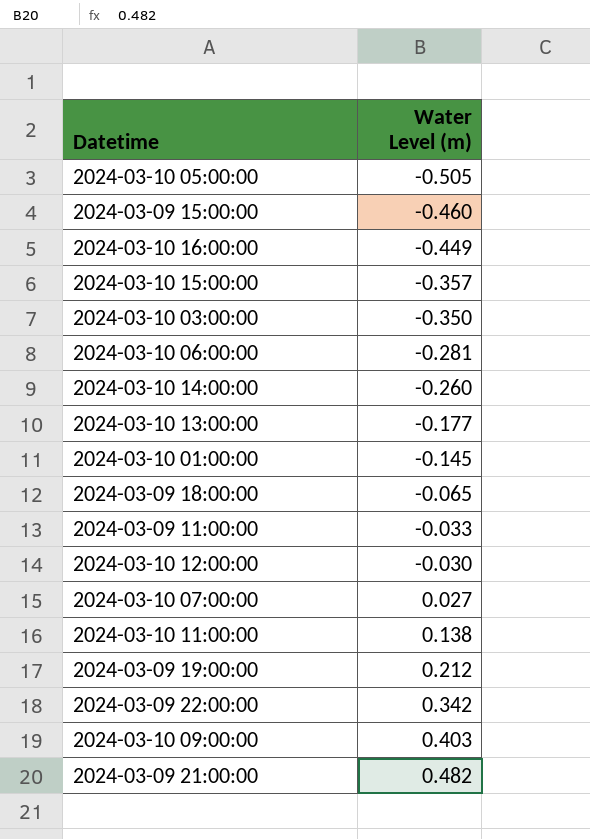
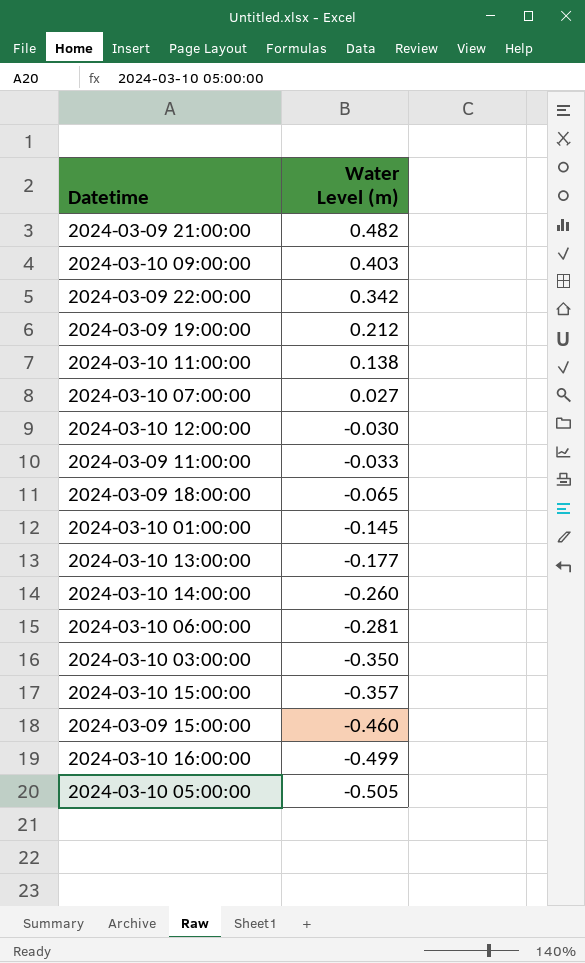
row order: Water Level (m) ascending -> Water Level (m) descending
2024-03-10 16:00:00 | Water Level (m): -0.449 -> -0.499

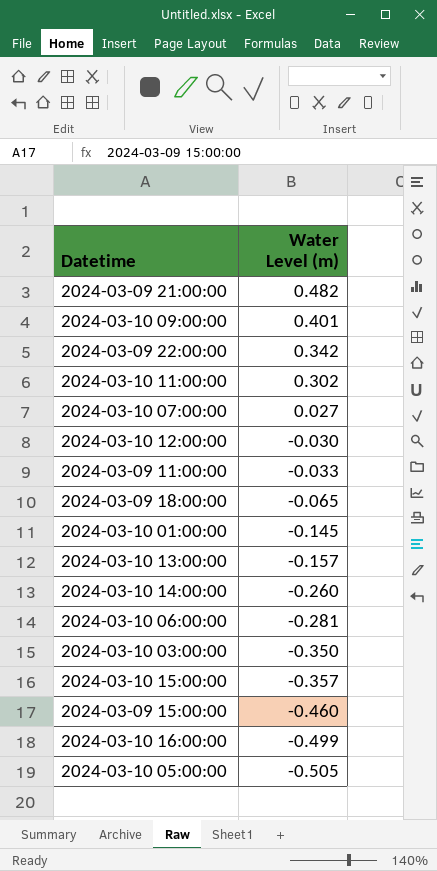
row 2024-03-09 19:00:00: 0.212 -> none
2024-03-10 09:00:00 | Water Level (m): 0.403 -> 0.401
2024-03-10 11:00:00 | Water Level (m): 0.138 -> 0.302
2024-03-10 13:00:00 | Water Level (m): -0.177 -> -0.157

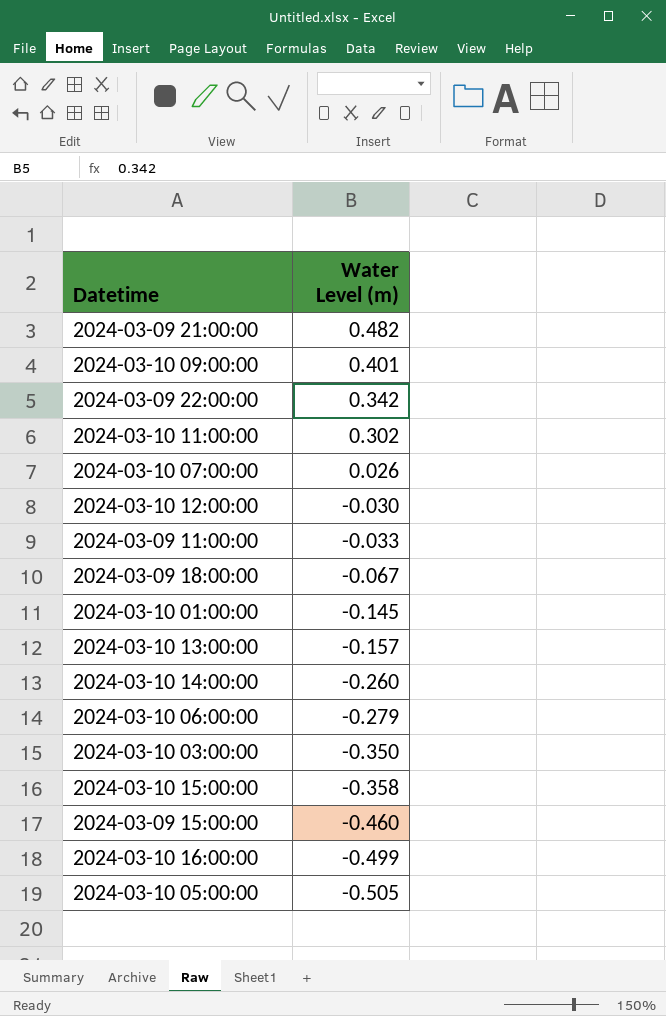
2024-03-10 07:00:00 | Water Level (m): 0.027 -> 0.026
2024-03-09 18:00:00 | Water Level (m): -0.065 -> -0.067
2024-03-10 06:00:00 | Water Level (m): -0.281 -> -0.279
2024-03-10 15:00:00 | Water Level (m): -0.357 -> -0.358

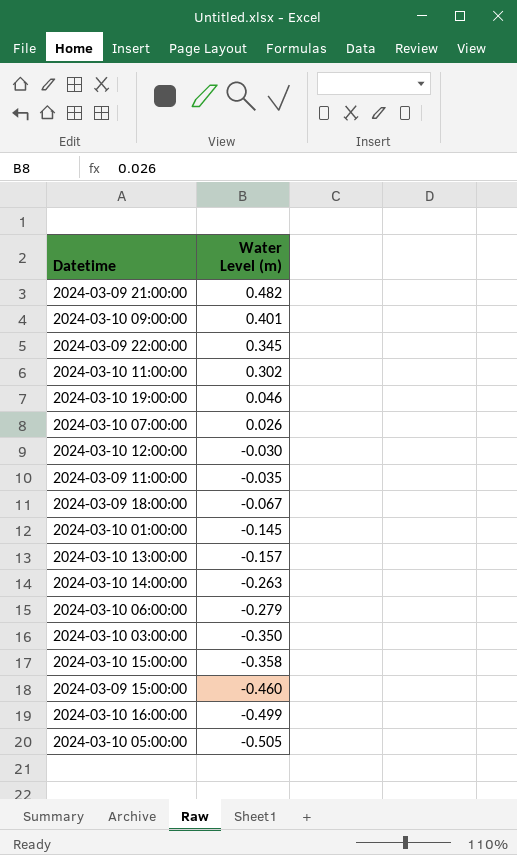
2024-03-09 22:00:00 | Water Level (m): 0.342 -> 0.345
row 2024-03-10 19:00:00: none -> 0.046
2024-03-09 11:00:00 | Water Level (m): -0.033 -> -0.035
2024-03-10 14:00:00 | Water Level (m): -0.260 -> -0.263

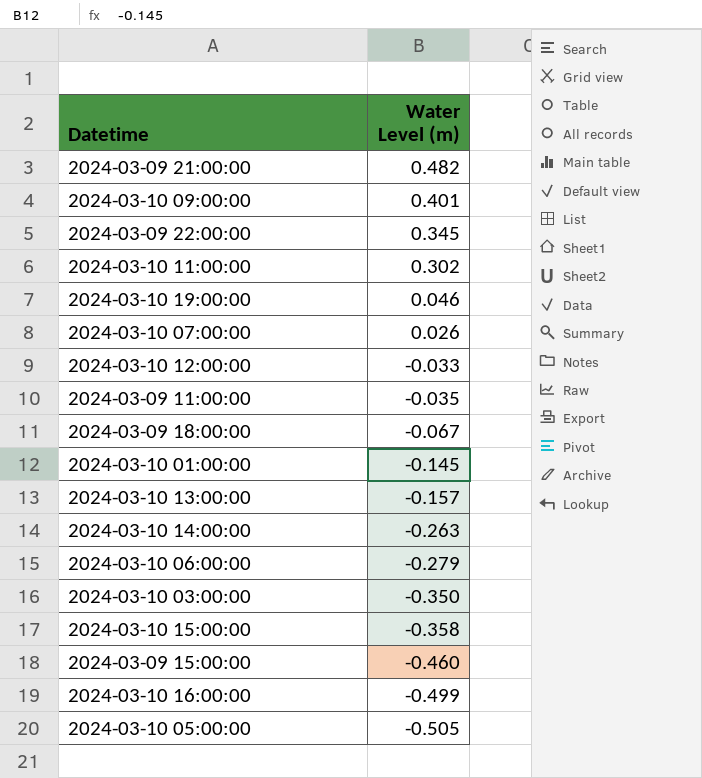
2024-03-10 12:00:00 | Water Level (m): -0.030 -> -0.033

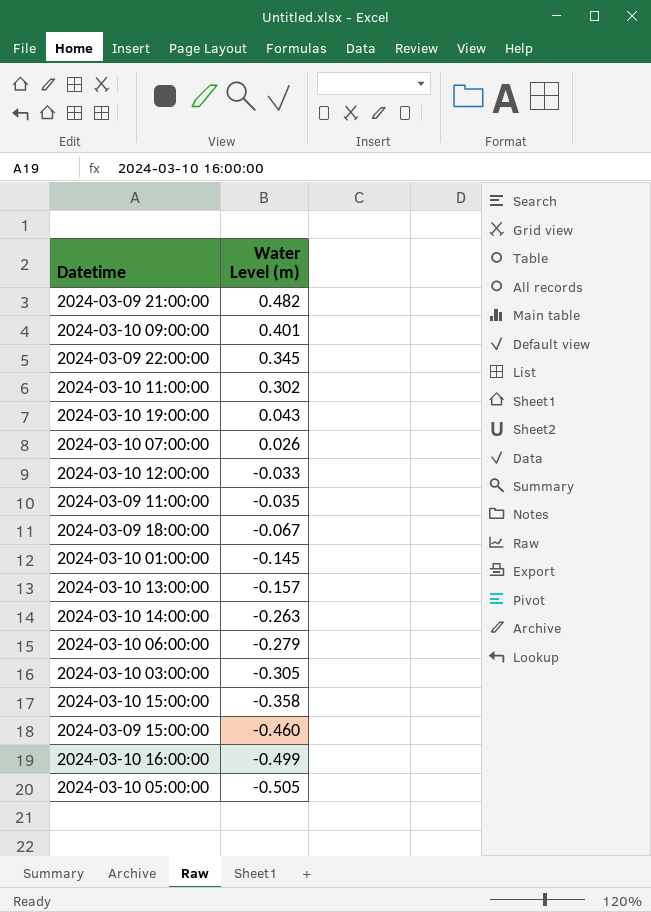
2024-03-10 19:00:00 | Water Level (m): 0.046 -> 0.043
2024-03-10 03:00:00 | Water Level (m): -0.350 -> -0.305

